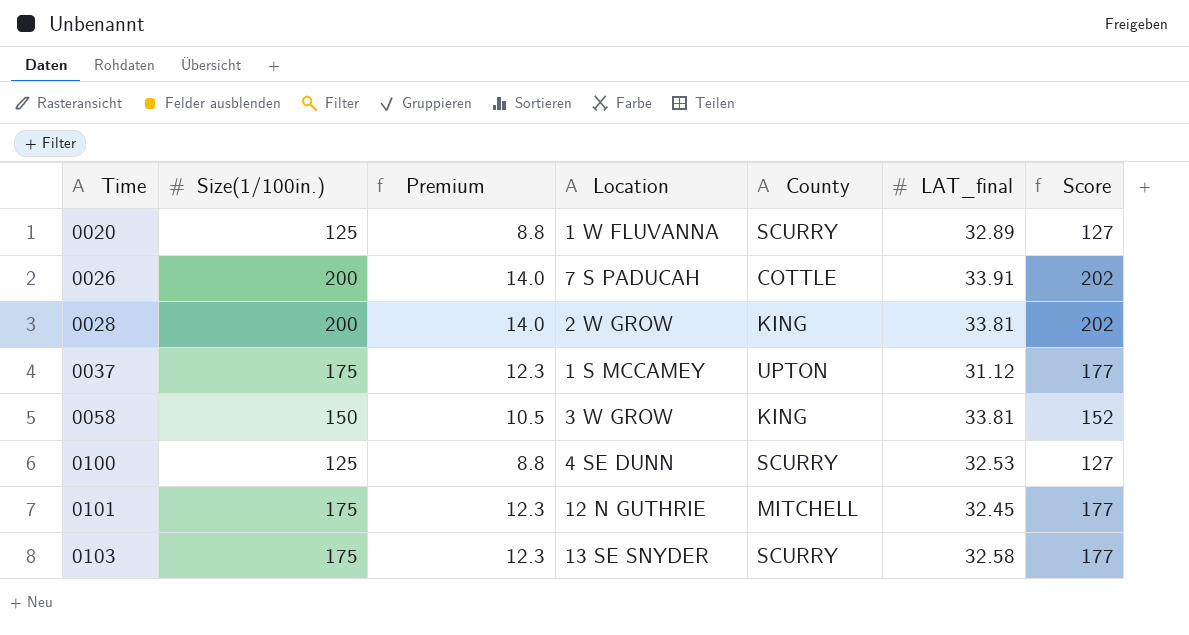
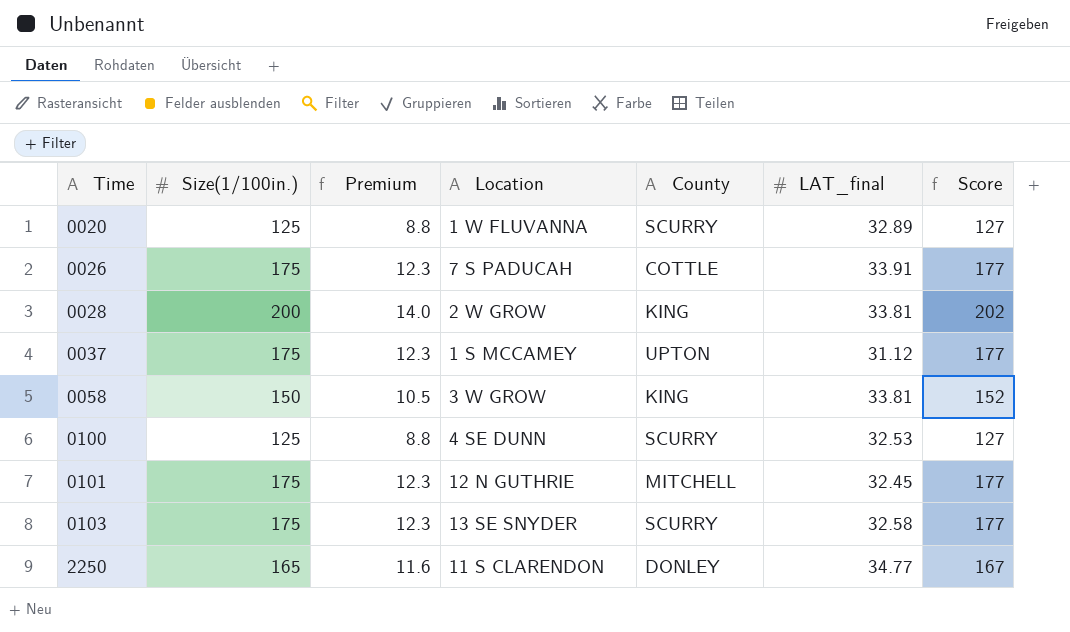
0026 | Size(1/100in.): 200 -> 175
0026 | Premium: 14.0 -> 12.3
0026 | Score: 202 -> 177
row 2250: none -> 165 | 11.6 | 11 S CLARENDON | DONLEY | 34.77 | 167

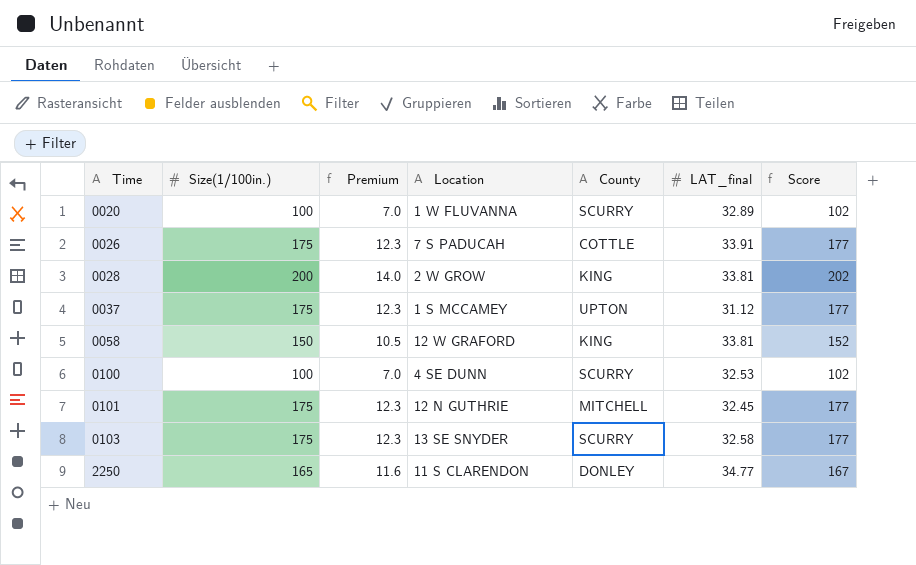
0020 | Size(1/100in.): 125 -> 100
0020 | Premium: 8.8 -> 7.0
0020 | Score: 127 -> 102
0058 | Location: 3 W GROW -> 12 W GRAFORD
0100 | Size(1/100in.): 125 -> 100
0100 | Premium: 8.8 -> 7.0
0100 | Score: 127 -> 102

